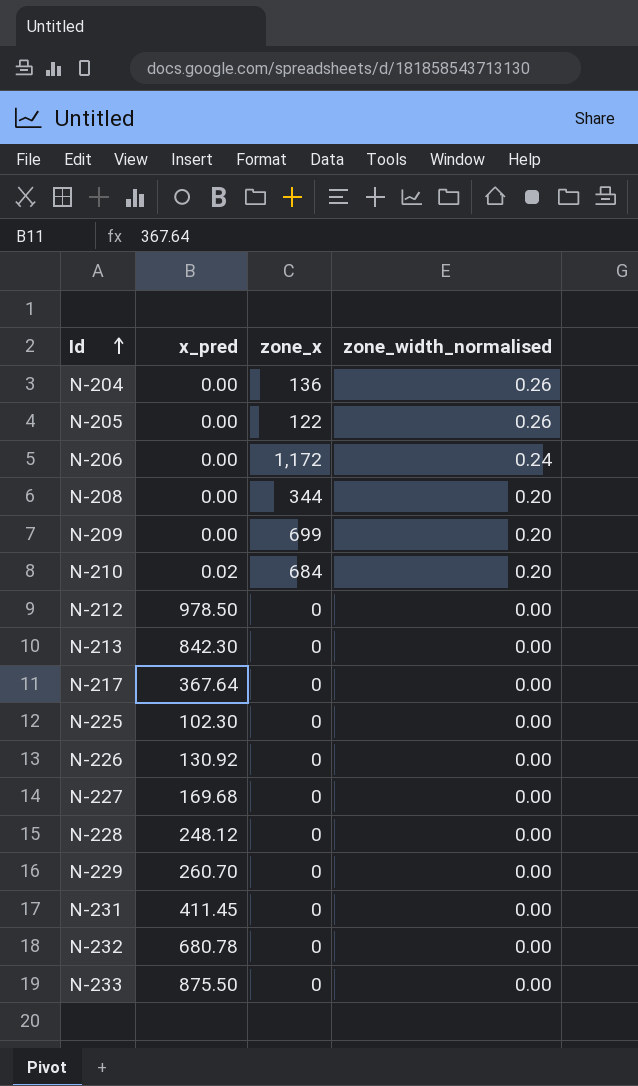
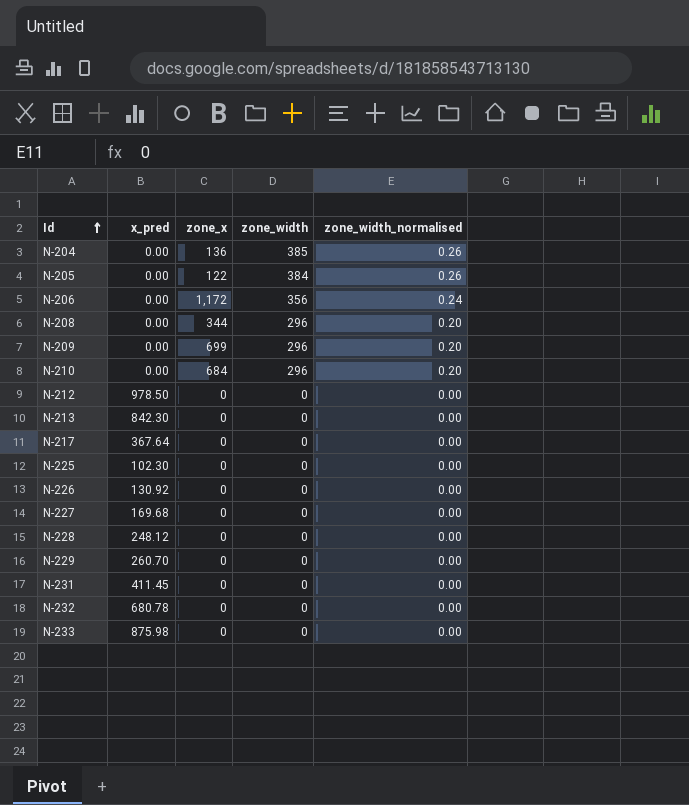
column zone_width | position: none -> 4
N-210 | x_pred: 0.02 -> 0.00
N-233 | x_pred: 875.50 -> 875.98

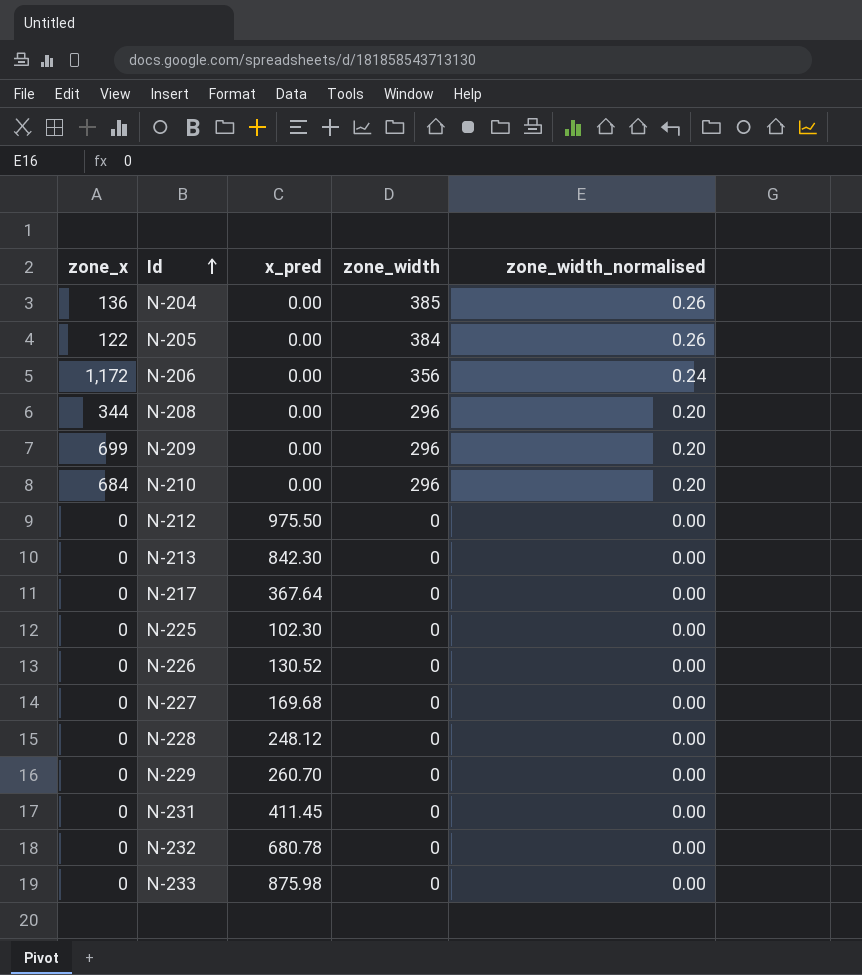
column zone_x | position: 3 -> 1
N-212 | x_pred: 978.50 -> 975.50
N-226 | x_pred: 130.92 -> 130.52

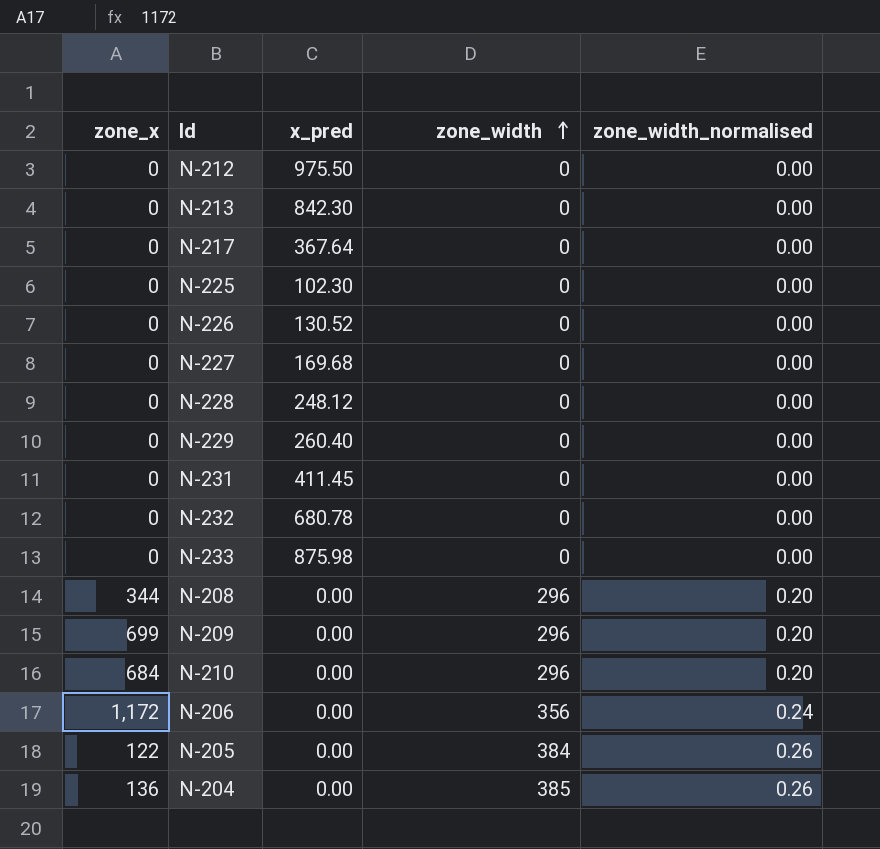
row order: Id ascending -> zone_width ascending
N-229 | x_pred: 260.70 -> 260.40

